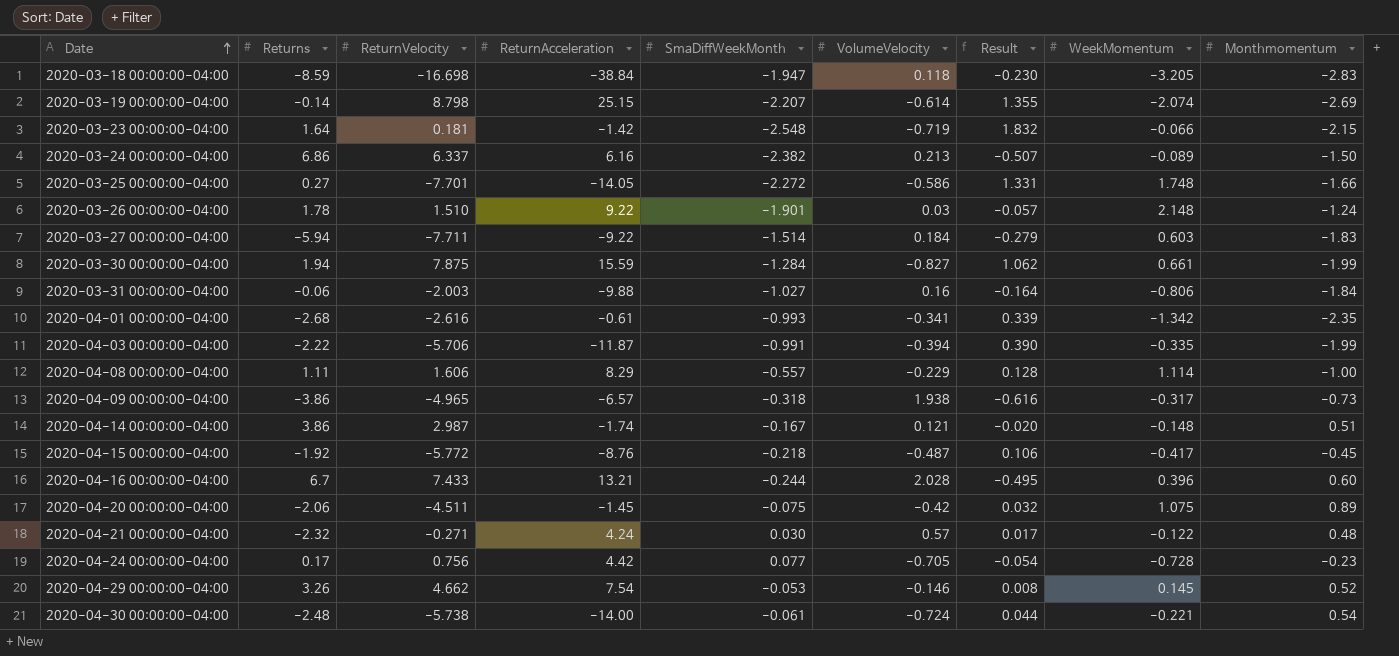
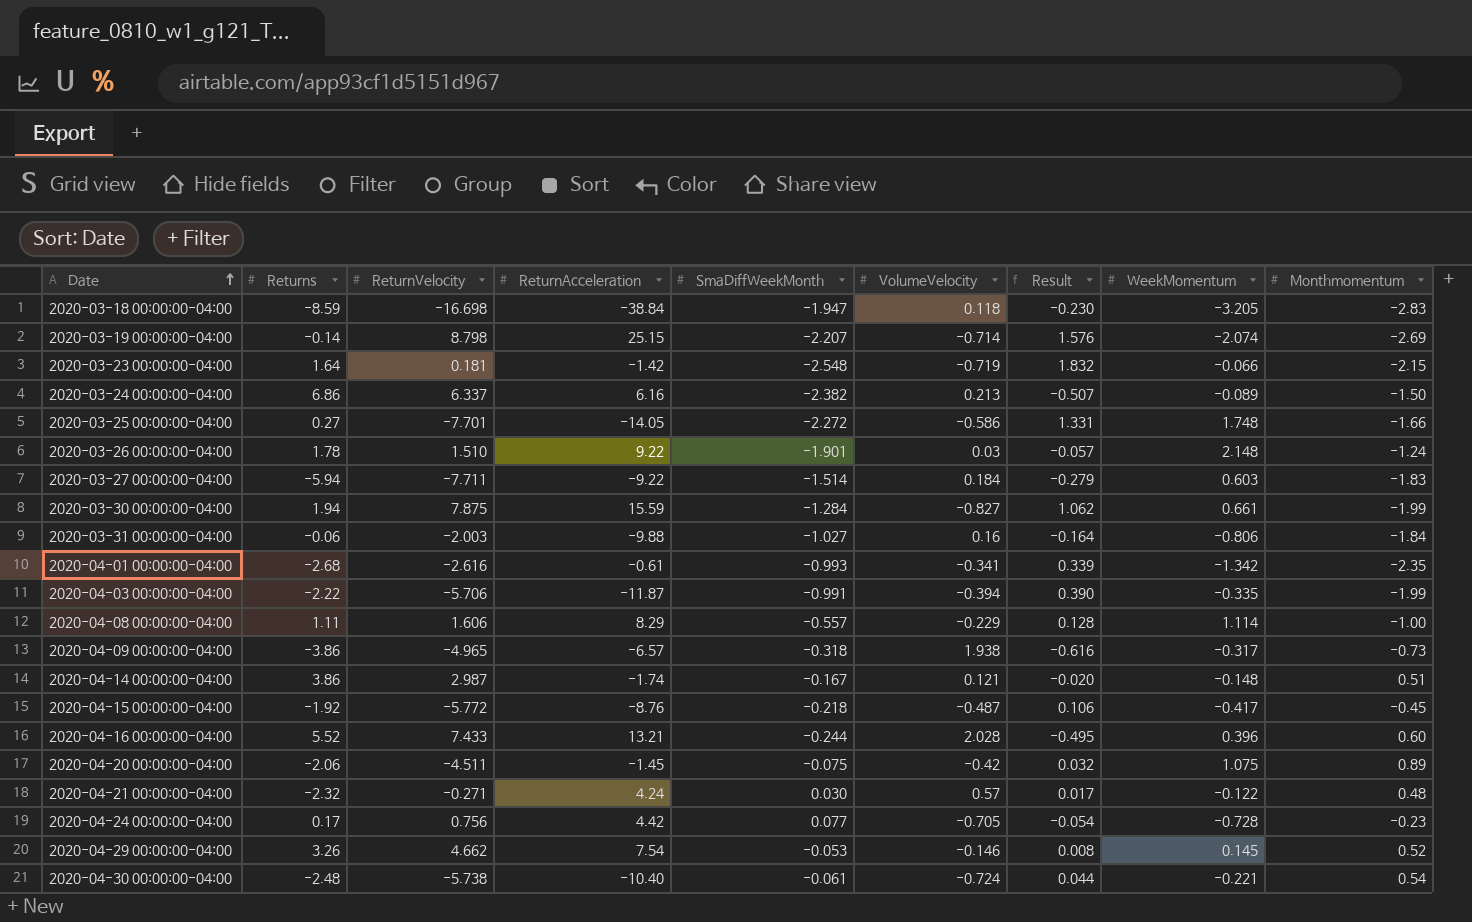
2020-03-19 00:00:00-04:00 | VolumeVelocity: -0.614 -> -0.714
2020-03-19 00:00:00-04:00 | Result: 1.355 -> 1.576
2020-04-16 00:00:00-04:00 | Returns: 6.7 -> 5.52
2020-04-30 00:00:00-04:00 | ReturnAcceleration: -14.00 -> -10.40

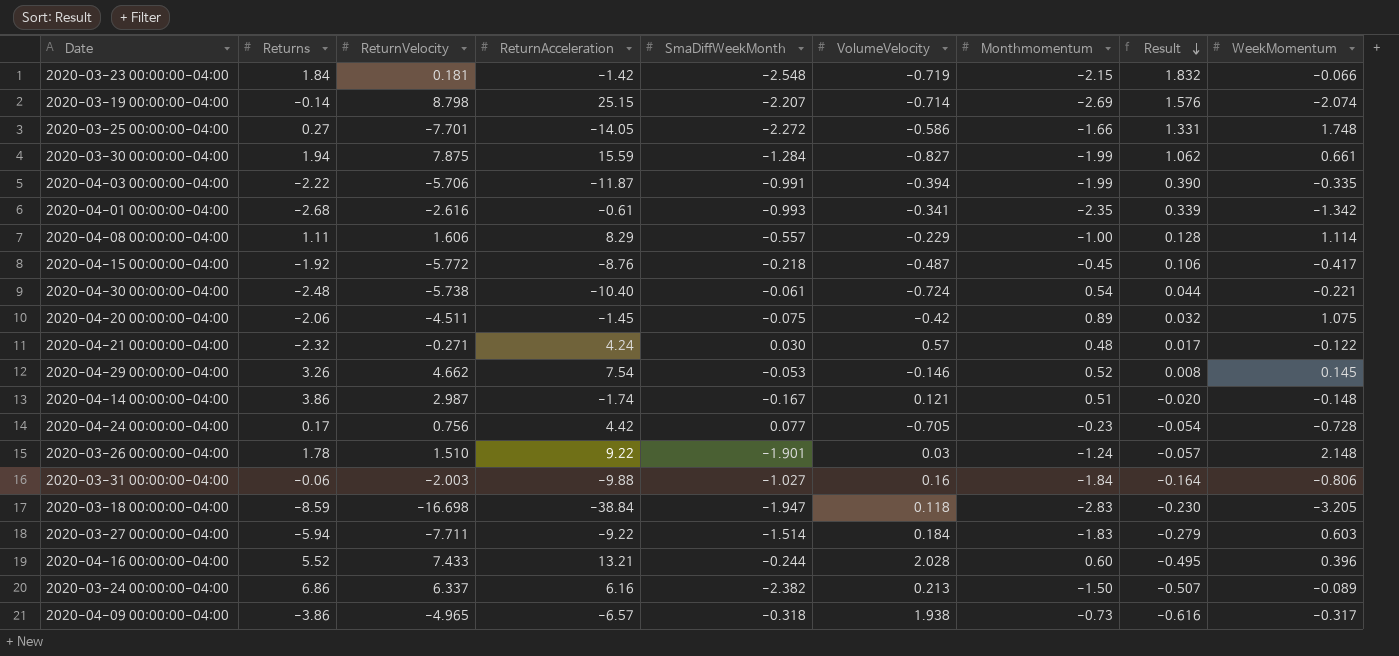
row order: Date ascending -> Result descending
column Monthmomentum | position: 9 -> 7
2020-03-23 00:00:00-04:00 | Returns: 1.64 -> 1.84

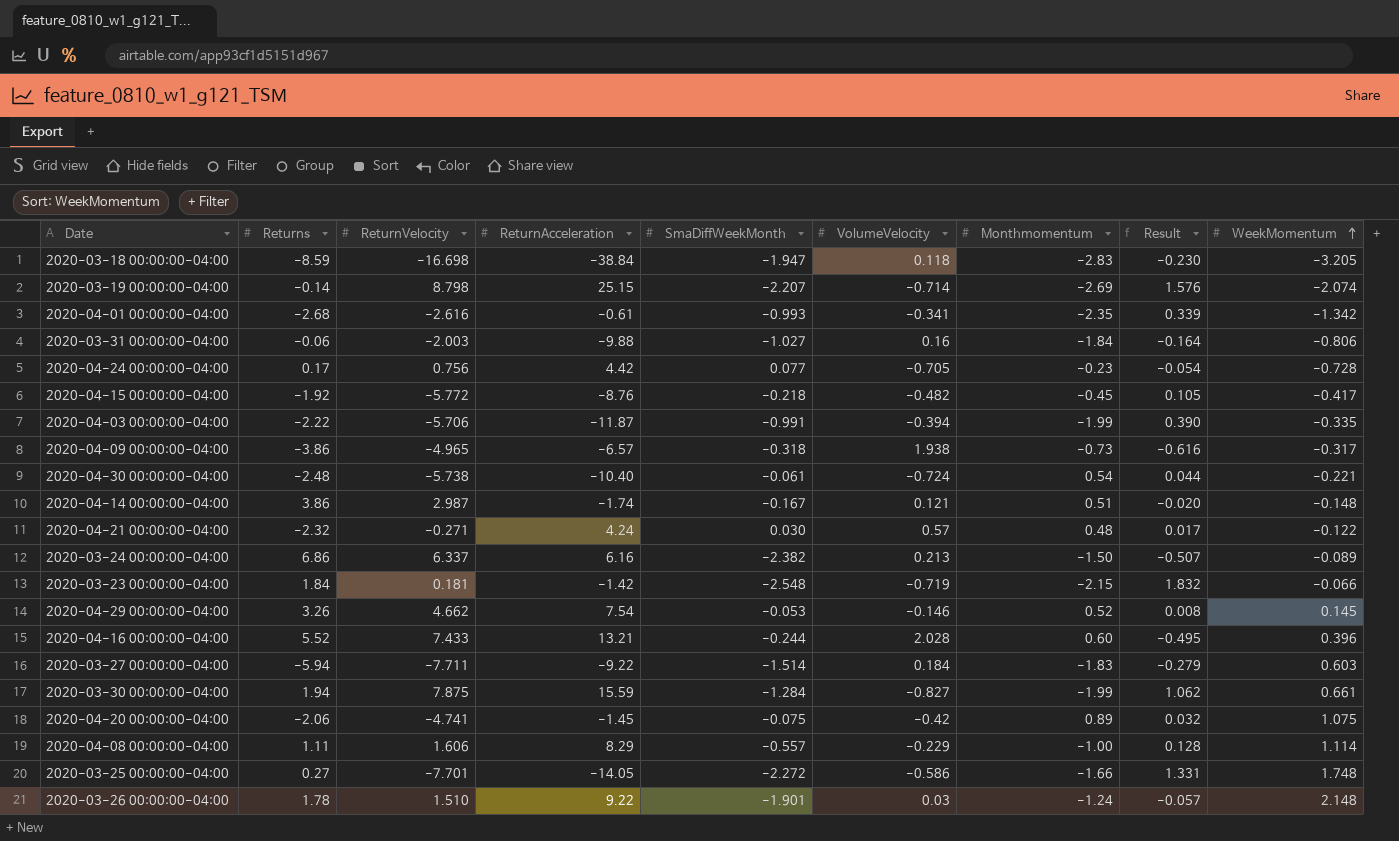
row order: Result descending -> WeekMomentum ascending
2020-04-15 00:00:00-04:00 | VolumeVelocity: -0.487 -> -0.482
2020-04-15 00:00:00-04:00 | Result: 0.106 -> 0.105
2020-04-20 00:00:00-04:00 | ReturnVelocity: -4.511 -> -4.741

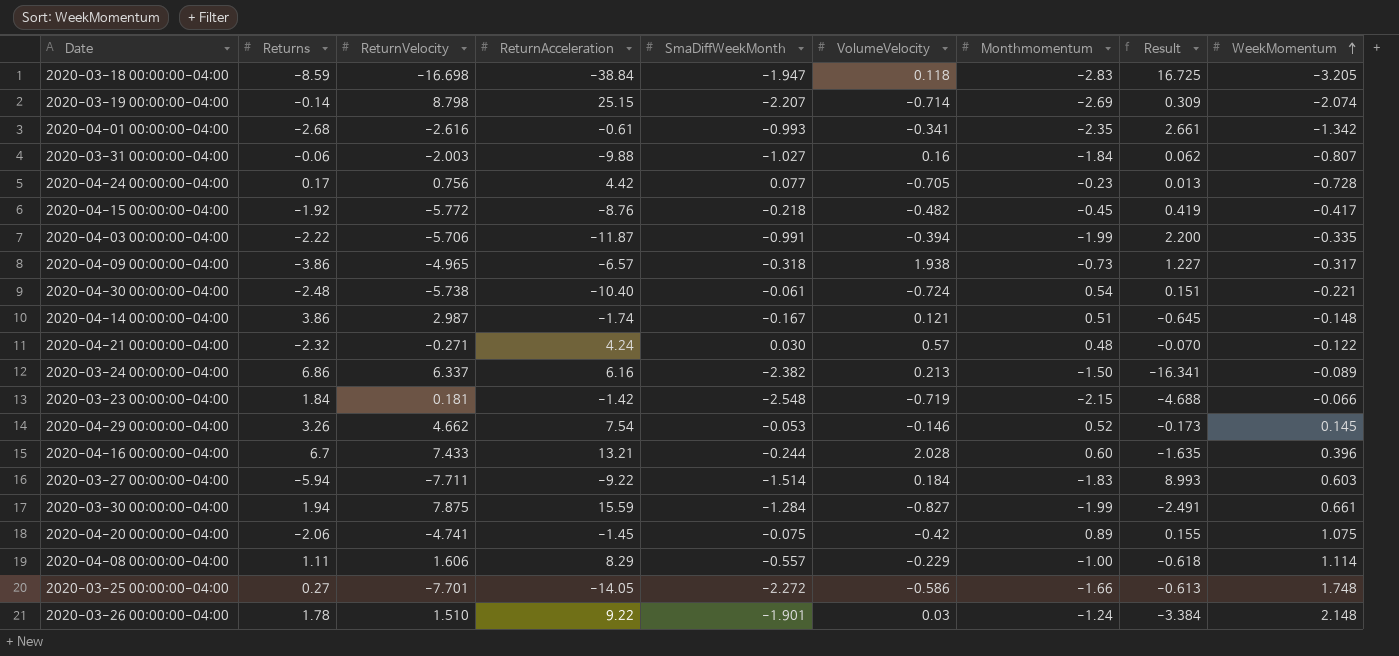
column Result | formula: [SmaDiffWeekMonth] * [VolumeVelocity] -> [Returns] * [SmaDiffWeekMonth]
2020-03-31 00:00:00-04:00 | WeekMomentum: -0.806 -> -0.807
2020-04-16 00:00:00-04:00 | Returns: 5.52 -> 6.7

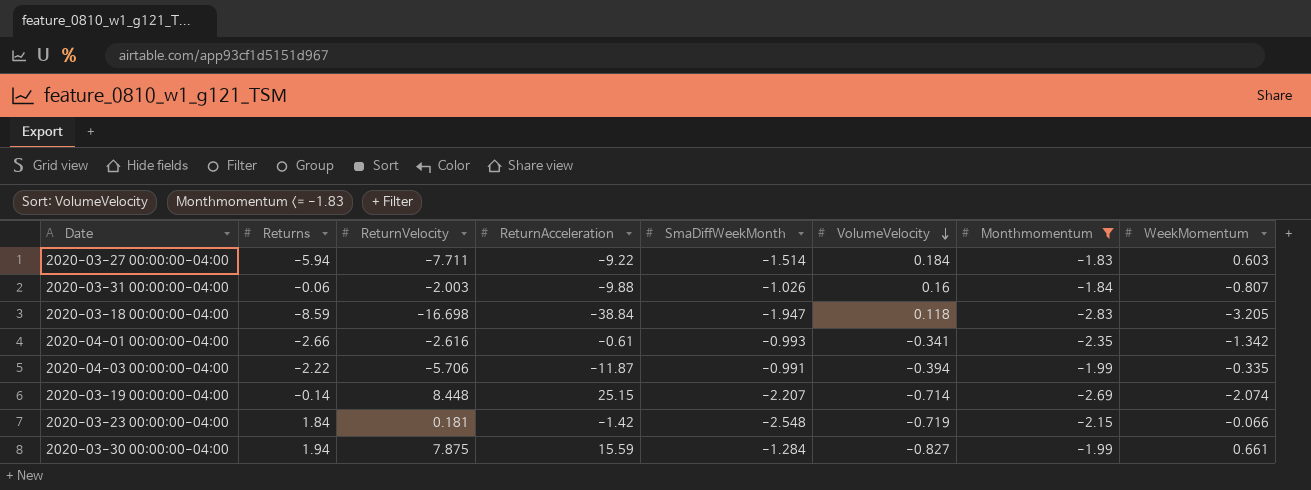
filter: none -> Monthmomentum <= -1.83
row order: WeekMomentum ascending -> VolumeVelocity descending
column Result | formula: [Returns] * [SmaDiffWeekMonth] -> none
2020-03-31 00:00:00-04:00 | SmaDiffWeekMonth: -1.027 -> -1.026
2020-04-01 00:00:00-04:00 | Returns: -2.68 -> -2.66
2020-03-19 00:00:00-04:00 | ReturnVelocity: 8.798 -> 8.448

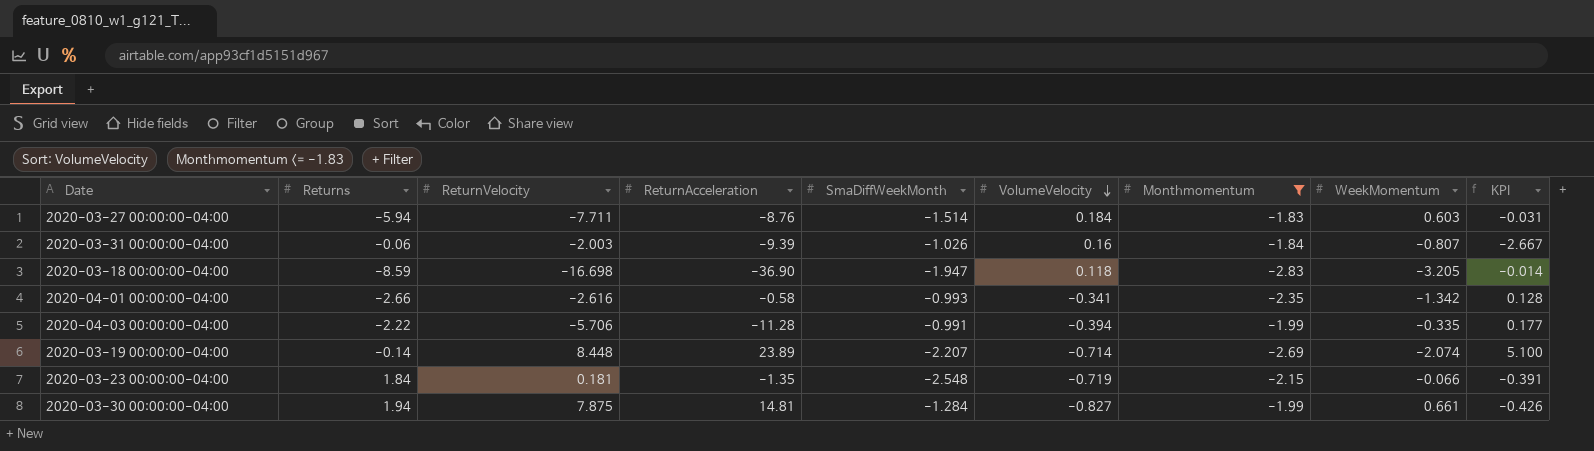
column KPI | formula: none -> [VolumeVelocity] / [Returns]
2020-03-27 00:00:00-04:00 | ReturnAcceleration: -9.22 -> -8.76
2020-03-31 00:00:00-04:00 | ReturnAcceleration: -9.88 -> -9.39
2020-03-18 00:00:00-04:00 | ReturnAcceleration: -38.84 -> -36.90
2020-04-01 00:00:00-04:00 | ReturnAcceleration: -0.61 -> -0.58
2020-04-03 00:00:00-04:00 | ReturnAcceleration: -11.87 -> -11.28
2020-03-19 00:00:00-04:00 | ReturnAcceleration: 25.15 -> 23.89
2020-03-23 00:00:00-04:00 | ReturnAcceleration: -1.42 -> -1.35
2020-03-30 00:00:00-04:00 | ReturnAcceleration: 15.59 -> 14.81

